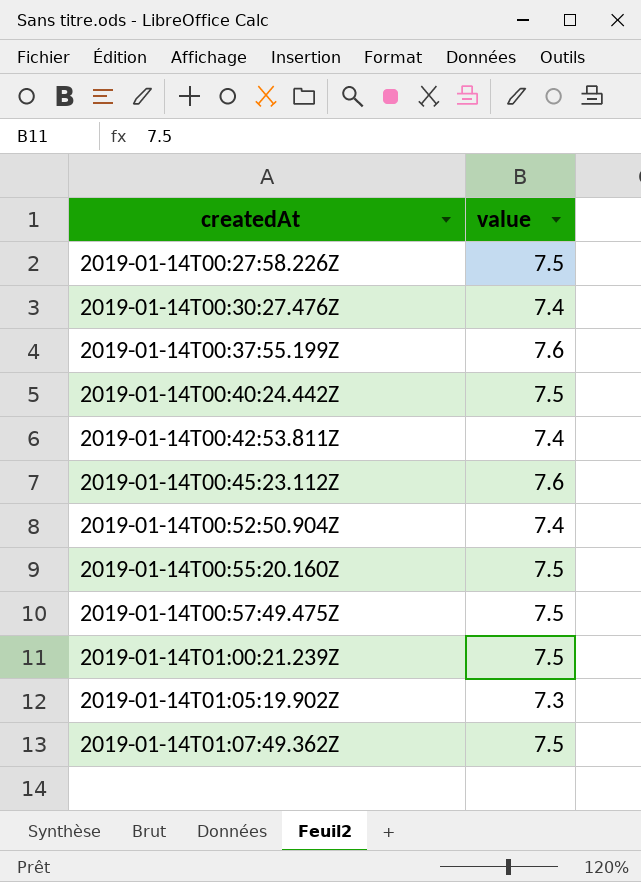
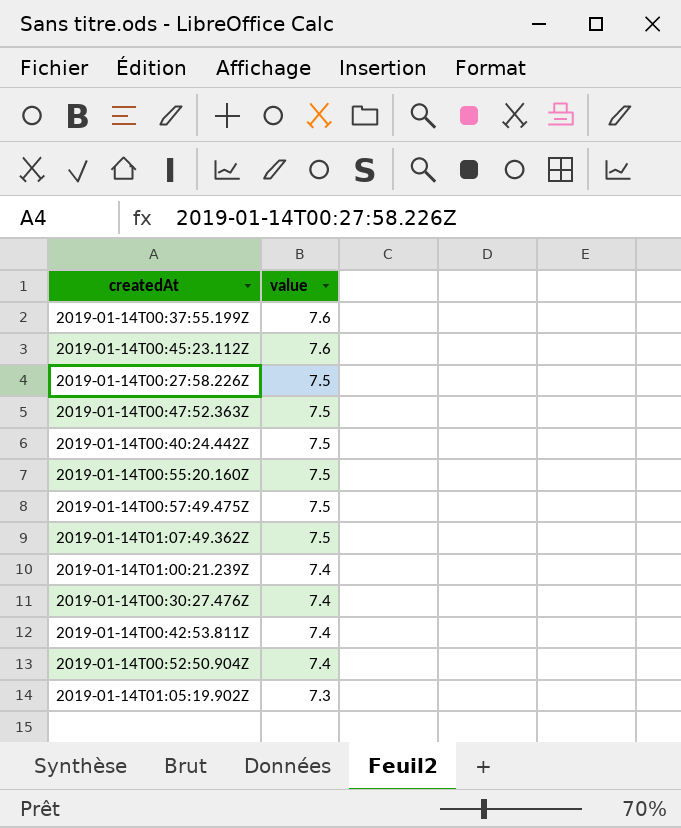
row order: createdAt ascending -> value descending
row 2019-01-14T00:47:52.363Z: none -> 7.5
2019-01-14T01:00:21.239Z | value: 7.5 -> 7.4

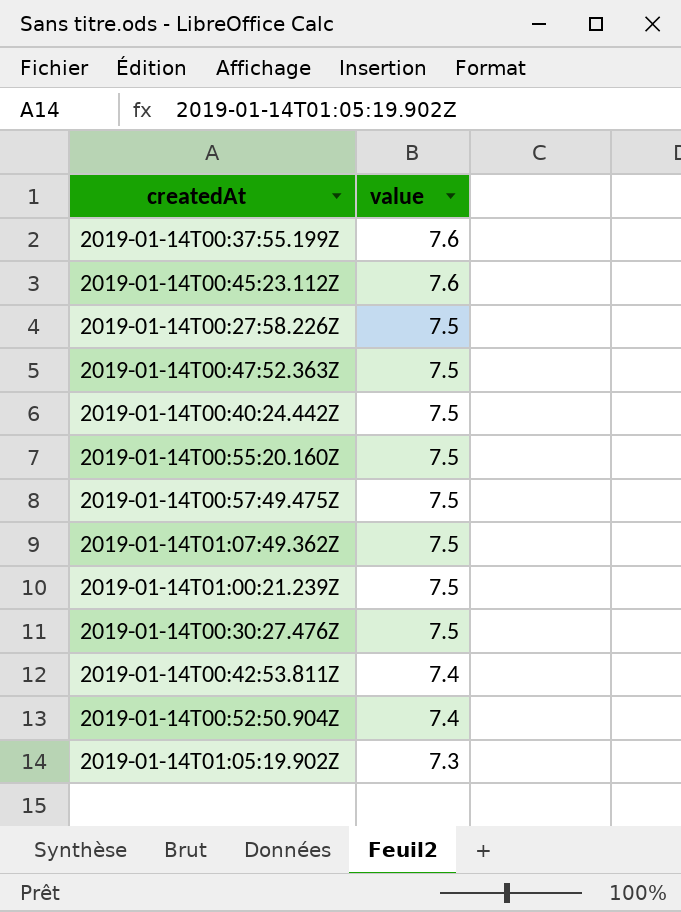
2019-01-14T01:00:21.239Z | value: 7.4 -> 7.5
2019-01-14T00:30:27.476Z | value: 7.4 -> 7.5

